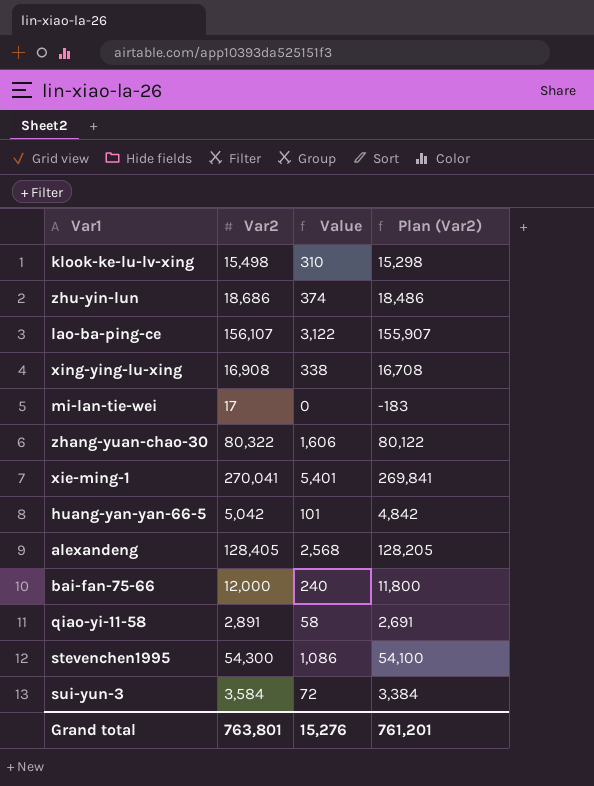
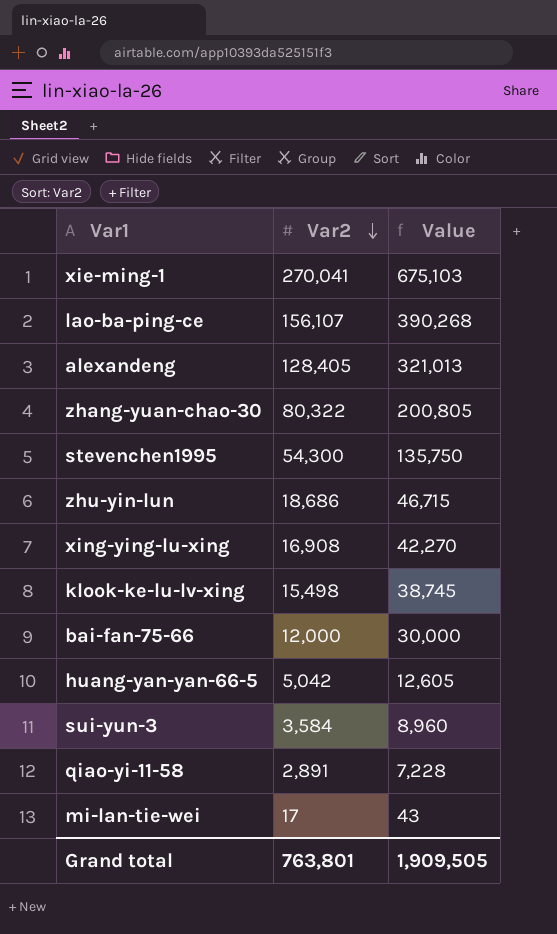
row order: none -> Var2 descending
column Plan (Var2) | formula: [Var2] - 200 -> none
column Value | formula: [Var2] * 0.02 -> [Var2] * 2.5
Grand total | Value: 15,276 -> 1,909,505

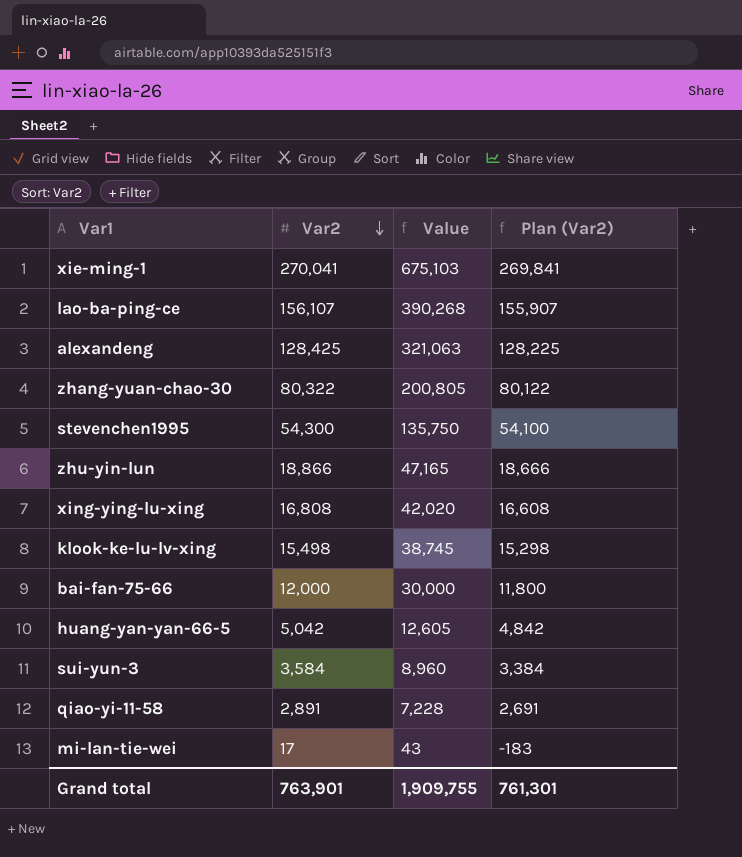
column Plan (Var2) | formula: none -> [Var2] - 200
alexandeng | Var2: 128,405 -> 128,425
alexandeng | Value: 321,013 -> 321,063
zhu-yin-lun | Var2: 18,686 -> 18,866
zhu-yin-lun | Value: 46,715 -> 47,165
xing-ying-lu-xing | Var2: 16,908 -> 16,808
xing-ying-lu-xing | Value: 42,270 -> 42,020
Grand total | Var2: 763,801 -> 763,901
Grand total | Value: 1,909,505 -> 1,909,755

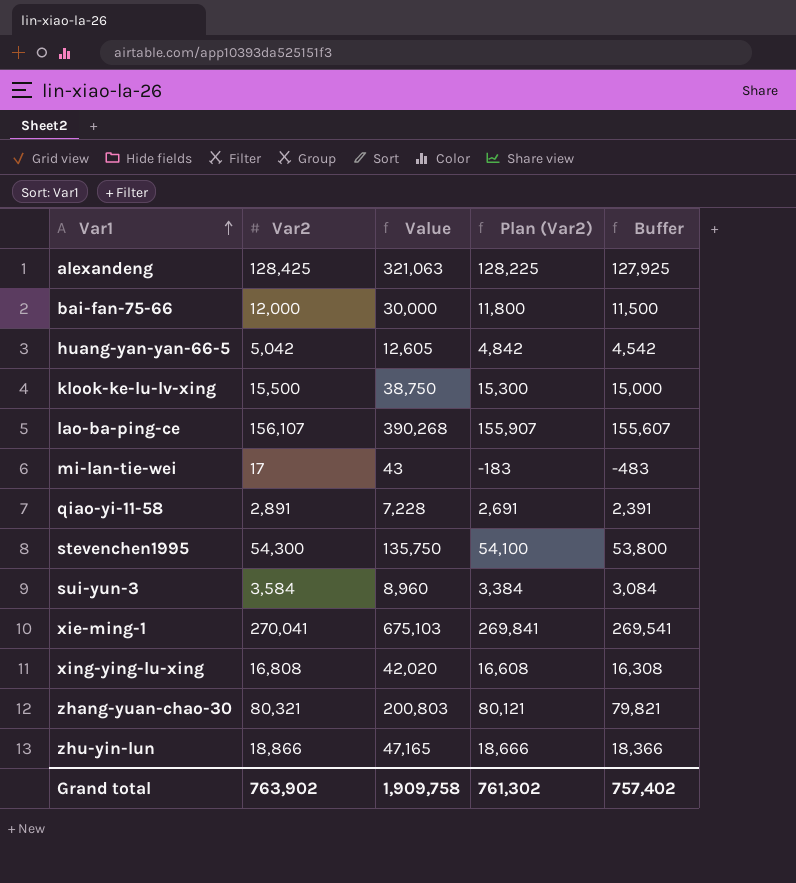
row order: Var2 descending -> Var1 ascending
column Buffer | formula: none -> [Var2] - 500
klook-ke-lu-lv-xing | Var2: 15,498 -> 15,500
klook-ke-lu-lv-xing | Value: 38,745 -> 38,750
klook-ke-lu-lv-xing | Plan (Var2): 15,298 -> 15,300
zhang-yuan-chao-30 | Var2: 80,322 -> 80,321
zhang-yuan-chao-30 | Value: 200,805 -> 200,803
zhang-yuan-chao-30 | Plan (Var2): 80,122 -> 80,121
Grand total | Var2: 763,901 -> 763,902
Grand total | Value: 1,909,755 -> 1,909,758
Grand total | Plan (Var2): 761,301 -> 761,302

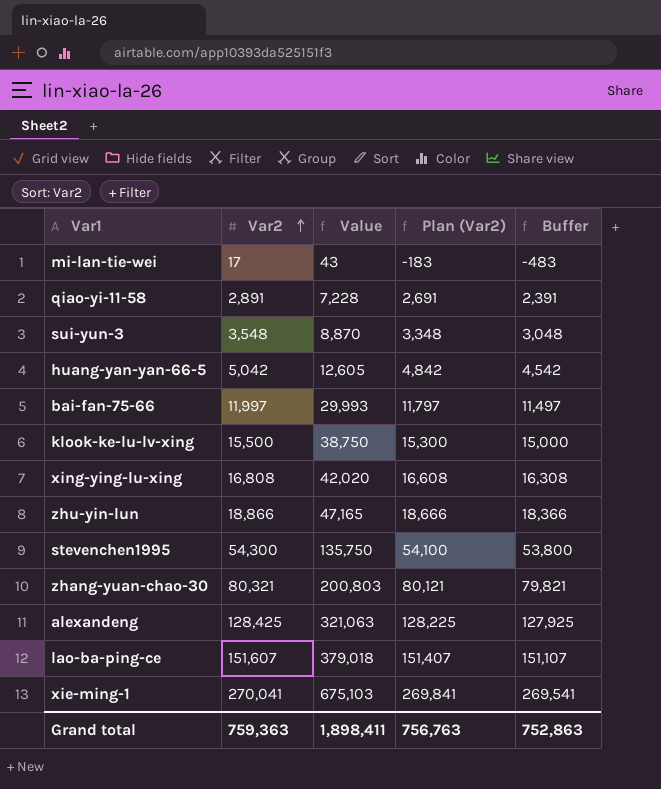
row order: Var1 ascending -> Var2 ascending
sui-yun-3 | Var2: 3,584 -> 3,548
sui-yun-3 | Value: 8,960 -> 8,870
sui-yun-3 | Plan (Var2): 3,384 -> 3,348
sui-yun-3 | Buffer: 3,084 -> 3,048
bai-fan-75-66 | Var2: 12,000 -> 11,997
bai-fan-75-66 | Value: 30,000 -> 29,993
bai-fan-75-66 | Plan (Var2): 11,800 -> 11,797
bai-fan-75-66 | Buffer: 11,500 -> 11,497
lao-ba-ping-ce | Var2: 156,107 -> 151,607
lao-ba-ping-ce | Value: 390,268 -> 379,018
lao-ba-ping-ce | Plan (Var2): 155,907 -> 151,407
lao-ba-ping-ce | Buffer: 155,607 -> 151,107
Grand total | Var2: 763,902 -> 759,363
Grand total | Value: 1,909,758 -> 1,898,411
Grand total | Plan (Var2): 761,302 -> 756,763
Grand total | Buffer: 757,402 -> 752,863

